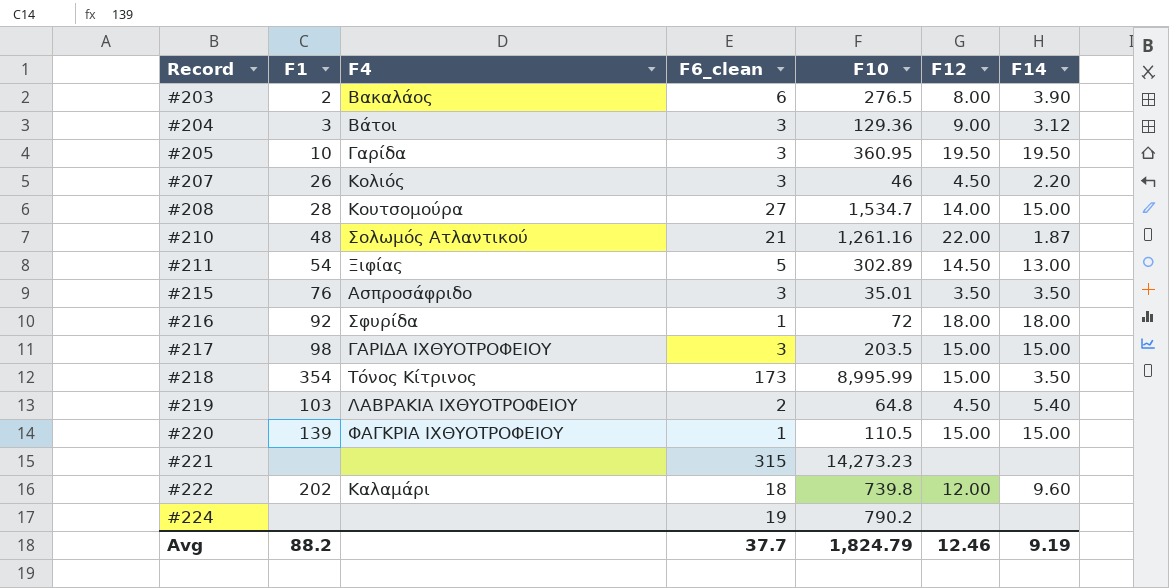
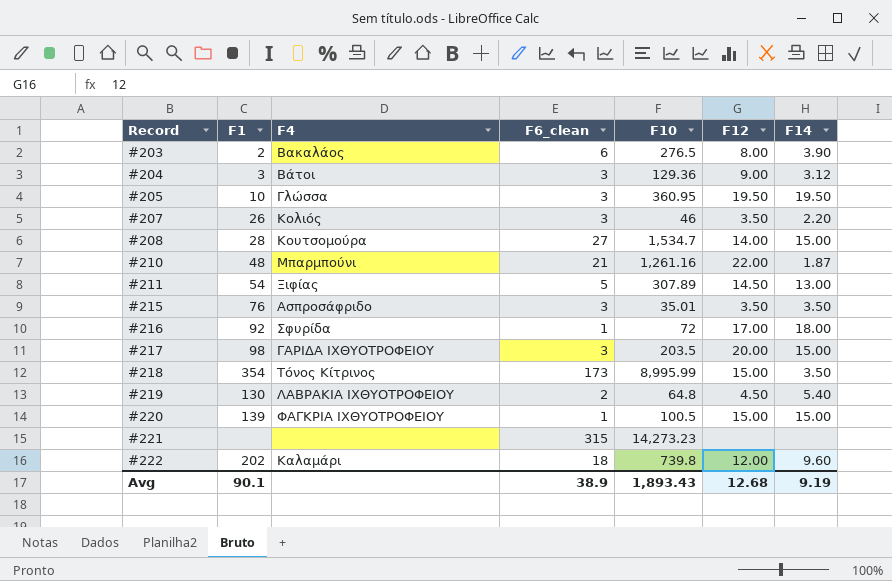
row #224: none | none | 19 | 790.2 | none | none -> none
#205 | F4: Γαρίδα -> Γλώσσα
#207 | F12: 4.50 -> 3.50
#210 | F4: Σολωμός Ατλαντικού -> Μπαρμπούνι
#211 | F10: 302.89 -> 307.89
#216 | F12: 18.00 -> 17.00
#217 | F12: 15.00 -> 20.00
#219 | F1: 103 -> 130
#220 | F10: 110.5 -> 100.5
Avg | F1: 88.2 -> 90.1
Avg | F6_clean: 37.7 -> 38.9
Avg | F10: 1,824.79 -> 1,893.43
Avg | F12: 12.46 -> 12.68

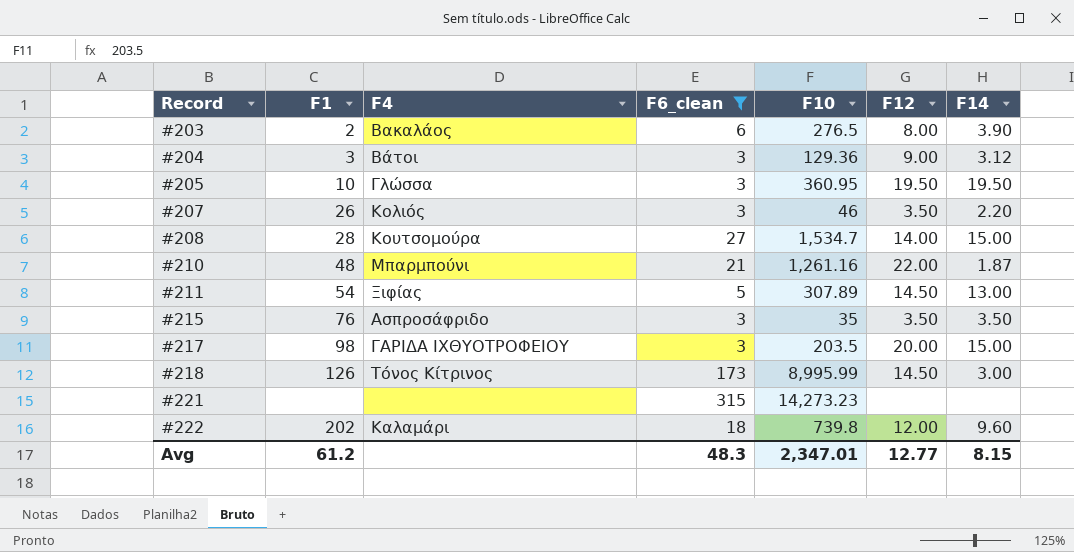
filter: none -> F6_clean >= 3
#215 | F10: 35.01 -> 35
#218 | F1: 354 -> 126
#218 | F12: 15.00 -> 14.50
#218 | F14: 3.50 -> 3.00
Avg | F1: 90.1 -> 61.2
Avg | F6_clean: 38.9 -> 48.3
Avg | F10: 1,893.43 -> 2,347.01
Avg | F12: 12.68 -> 12.77
Avg | F14: 9.19 -> 8.15

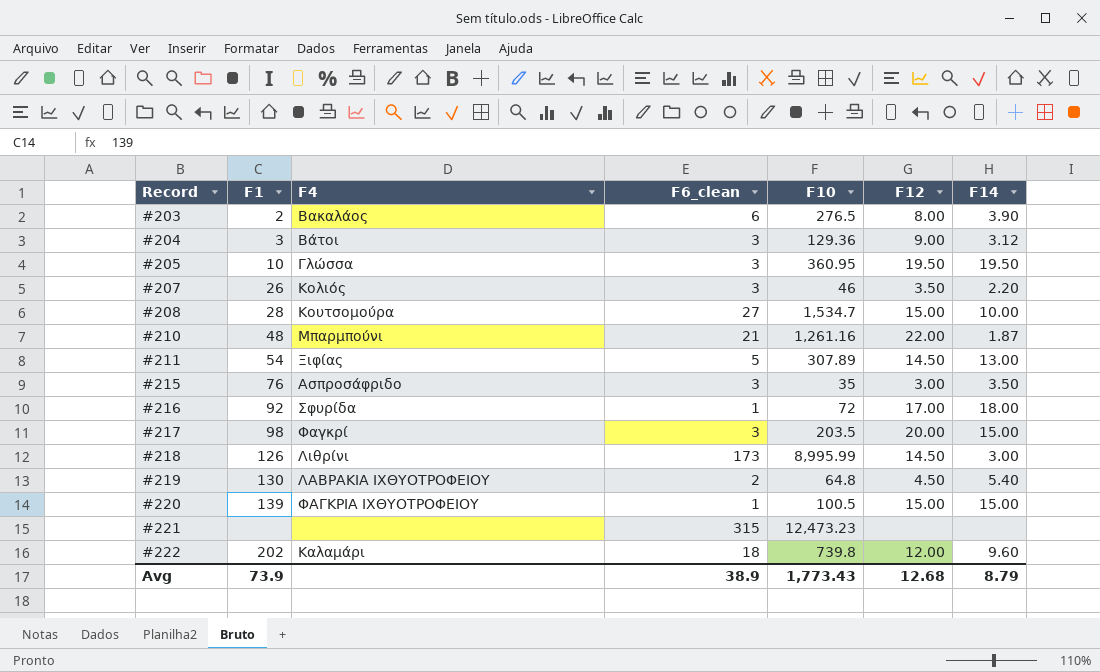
filter: F6_clean >= 3 -> none
#208 | F12: 14.00 -> 15.00
#208 | F14: 15.00 -> 10.00
#215 | F12: 3.50 -> 3.00
#217 | F4: ΓΑΡΙΔΑ ΙΧΘΥΟΤΡΟΦΕΙΟΥ -> Φαγκρί
#218 | F4: Τόνος Κίτρινος -> Λιθρίνι
#221 | F10: 14,273.23 -> 12,473.23
Avg | F1: 61.2 -> 73.9
Avg | F6_clean: 48.3 -> 38.9
Avg | F10: 2,347.01 -> 1,773.43
Avg | F12: 12.77 -> 12.68
Avg | F14: 8.15 -> 8.79

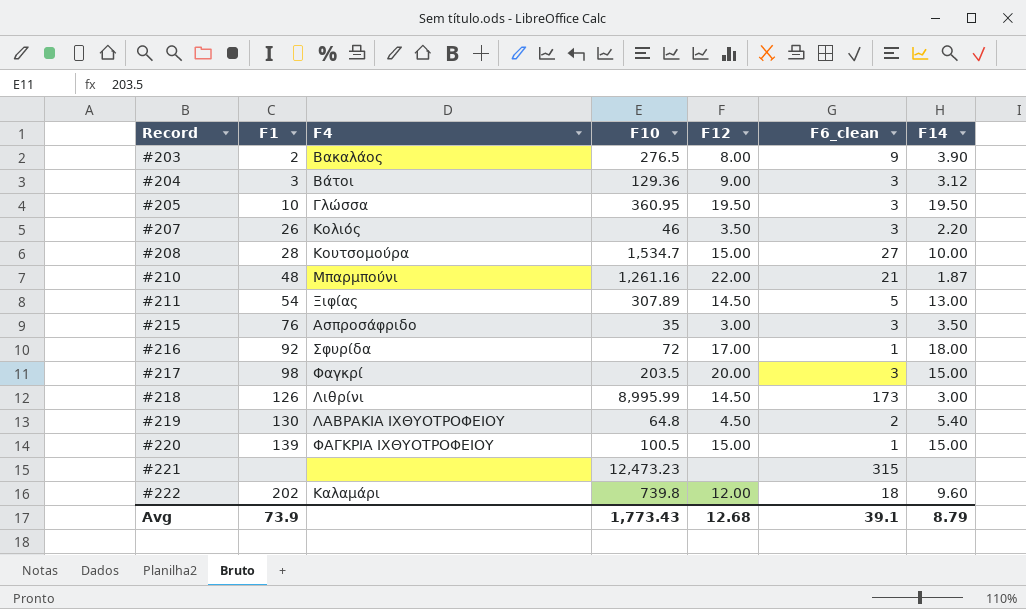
column F6_clean | position: 4 -> 6
#203 | F6_clean: 6 -> 9
Avg | F6_clean: 38.9 -> 39.1

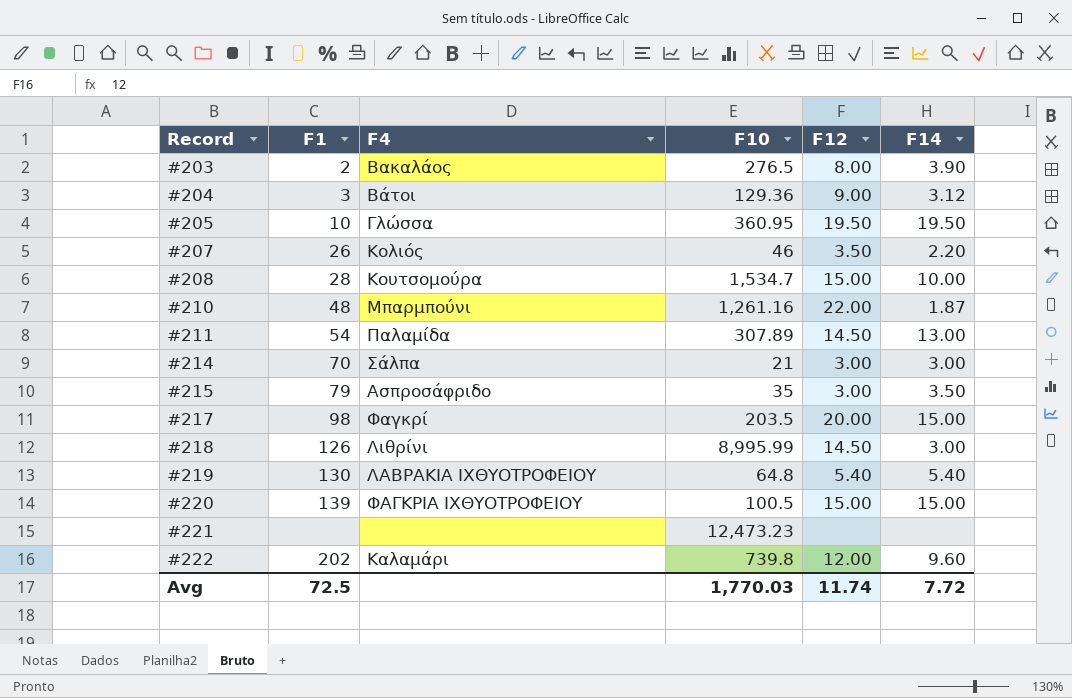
column F6_clean | position: 6 -> none
row #216: 92 | Σφυρίδα | 72 | 17.00 | 1 | 18.00 -> none
#211 | F4: Ξιφίας -> Παλαμίδα
row #214: none -> 70 | Σάλπα | 21 | 3.00 | 3.00
#215 | F1: 76 -> 79
#219 | F12: 4.50 -> 5.40
Avg | F1: 73.9 -> 72.5
Avg | F10: 1,773.43 -> 1,770.03
Avg | F12: 12.68 -> 11.74
Avg | F14: 8.79 -> 7.72

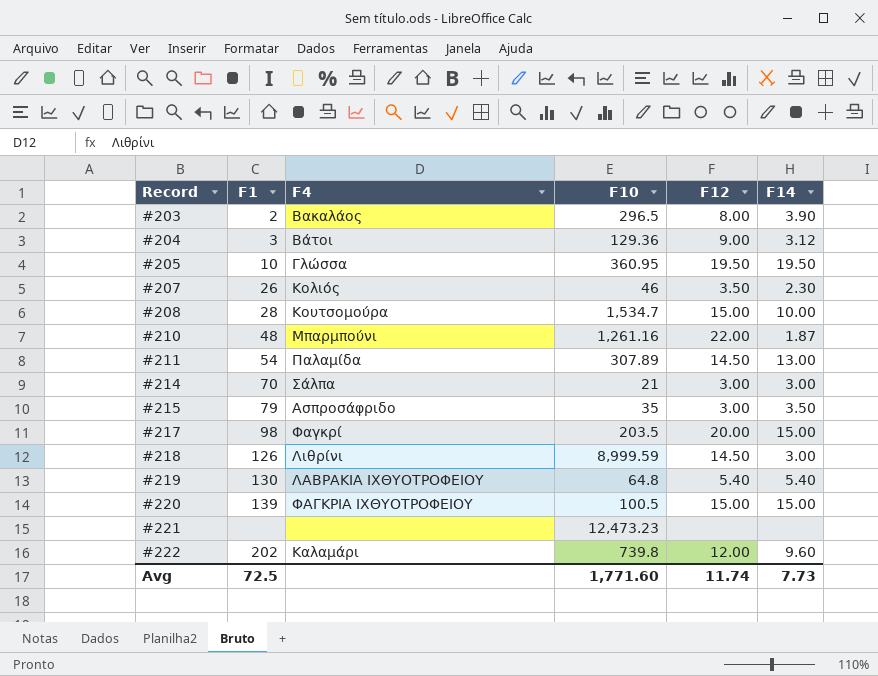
#203 | F10: 276.5 -> 296.5
#207 | F14: 2.20 -> 2.30
#218 | F10: 8,995.99 -> 8,999.59
Avg | F10: 1,770.03 -> 1,771.60
Avg | F14: 7.72 -> 7.73

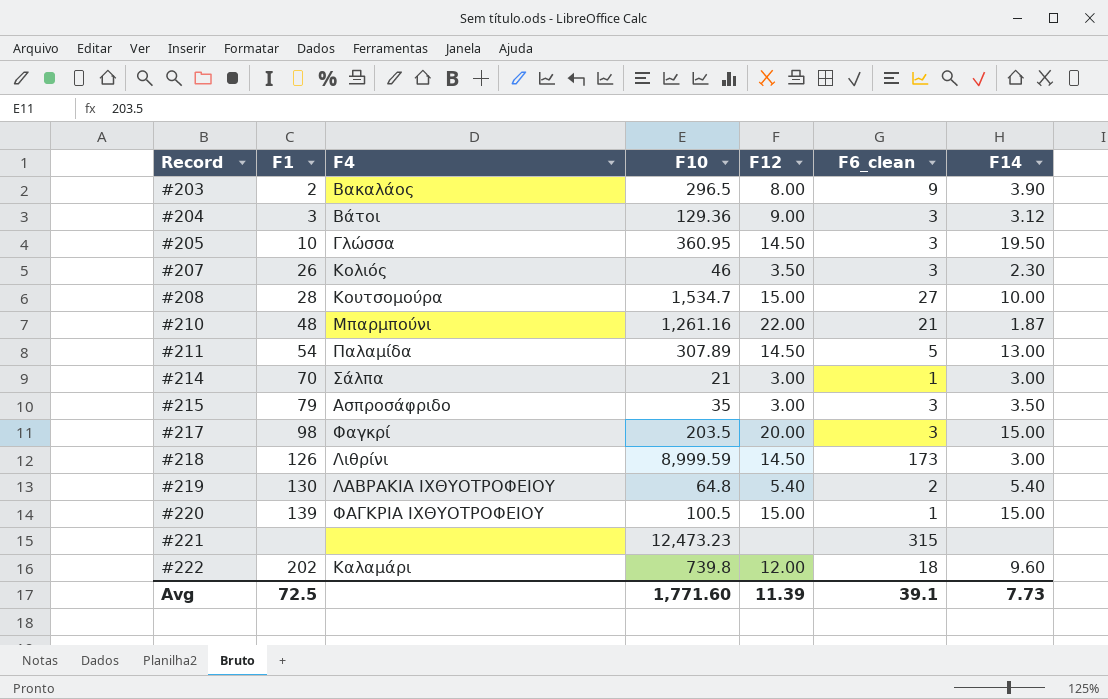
column F6_clean | position: none -> 6
#205 | F12: 19.50 -> 14.50
Avg | F12: 11.74 -> 11.39

